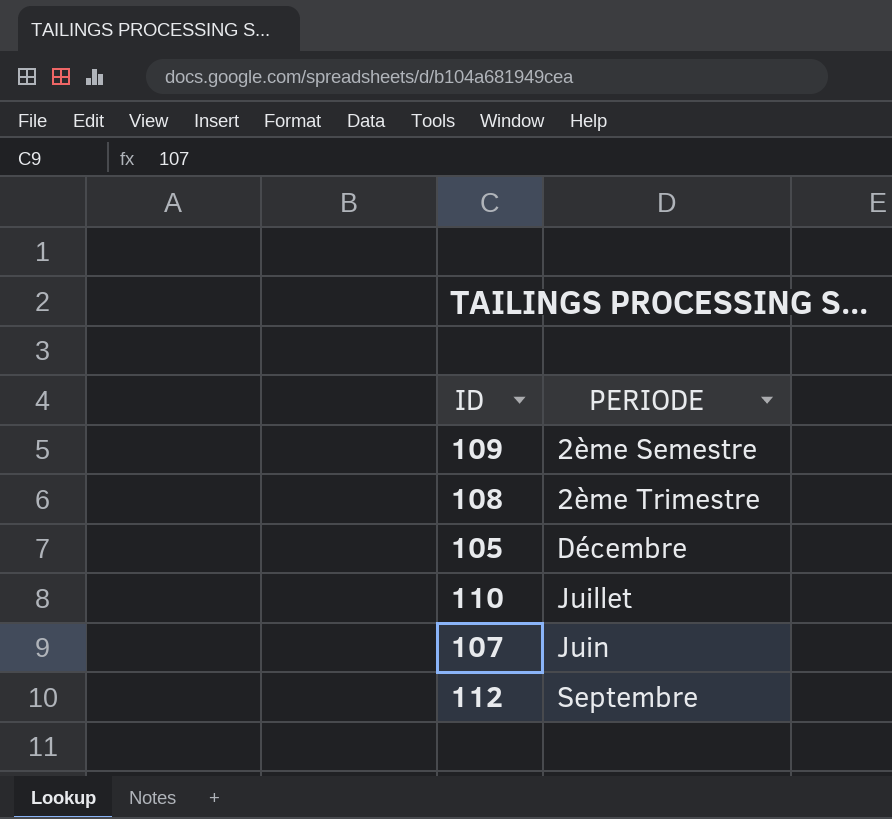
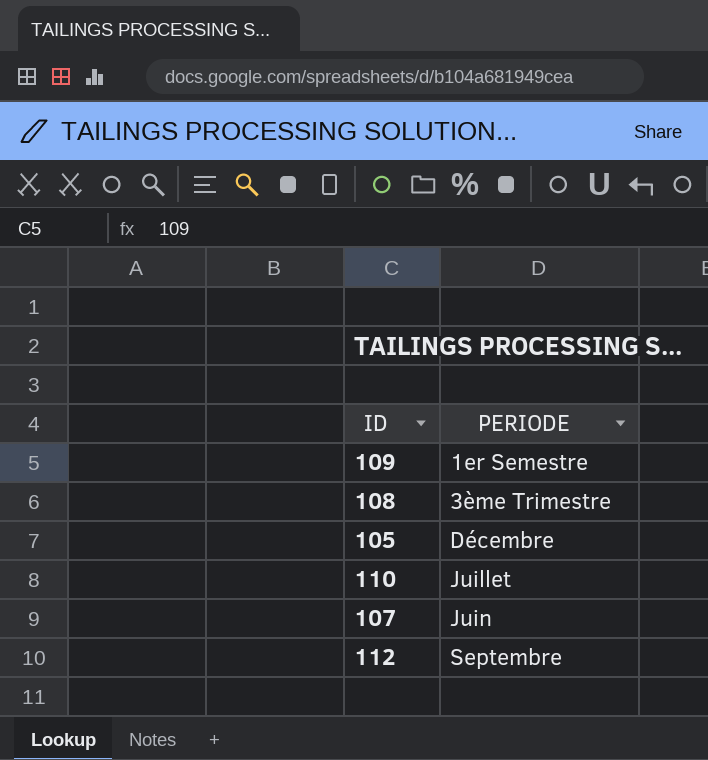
109 | PERIODE: 2ème Semestre -> 1er Semestre
108 | PERIODE: 2ème Trimestre -> 3ème Trimestre

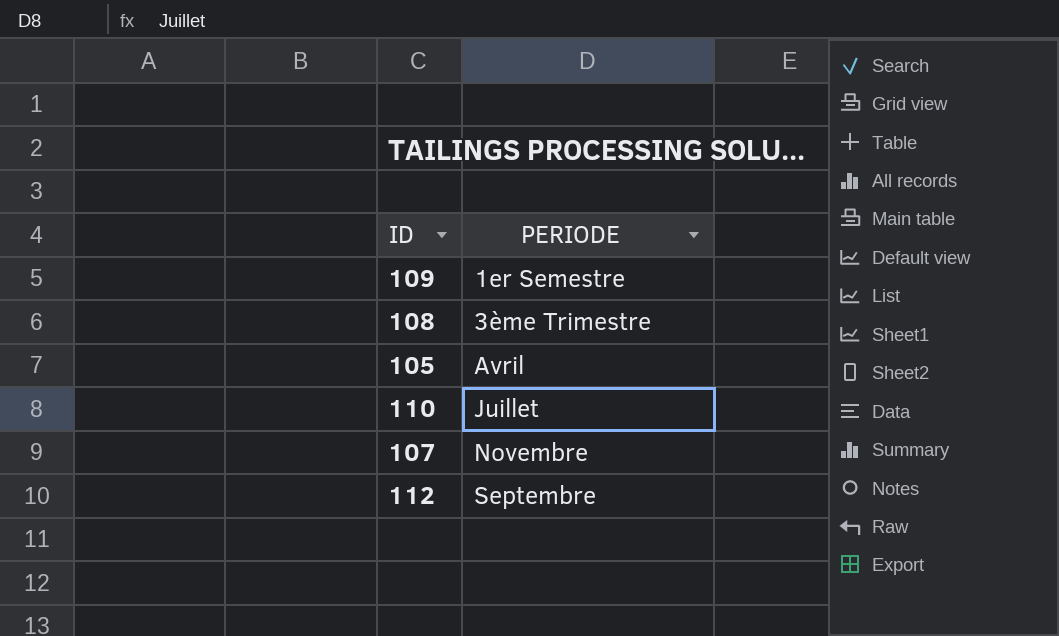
105 | PERIODE: Décembre -> Avril
107 | PERIODE: Juin -> Novembre

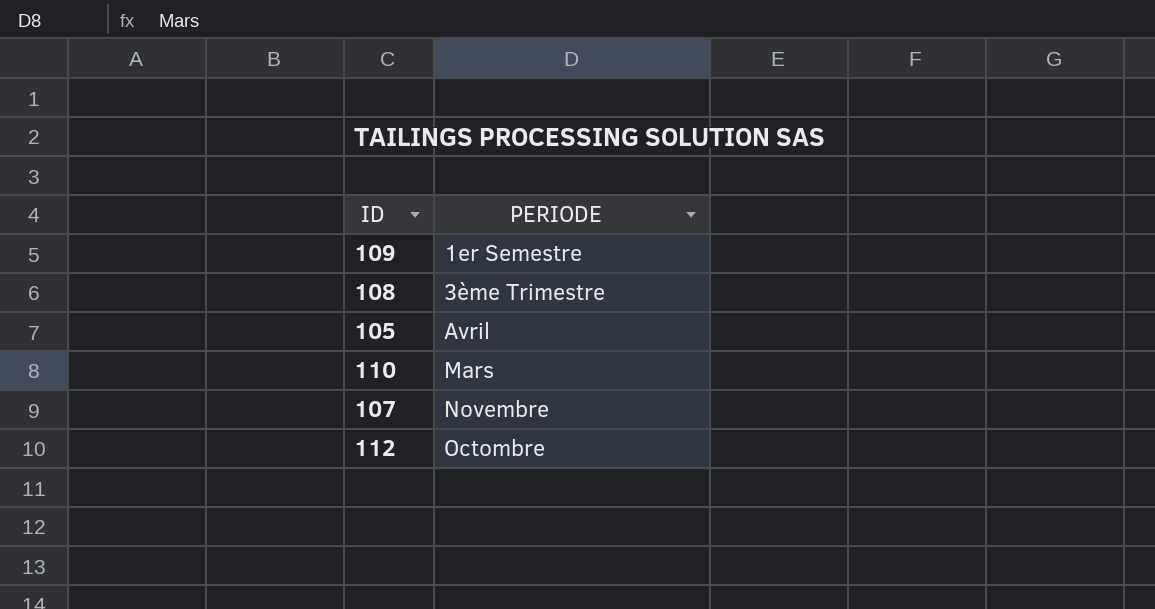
110 | PERIODE: Juillet -> Mars
112 | PERIODE: Septembre -> Octombre

